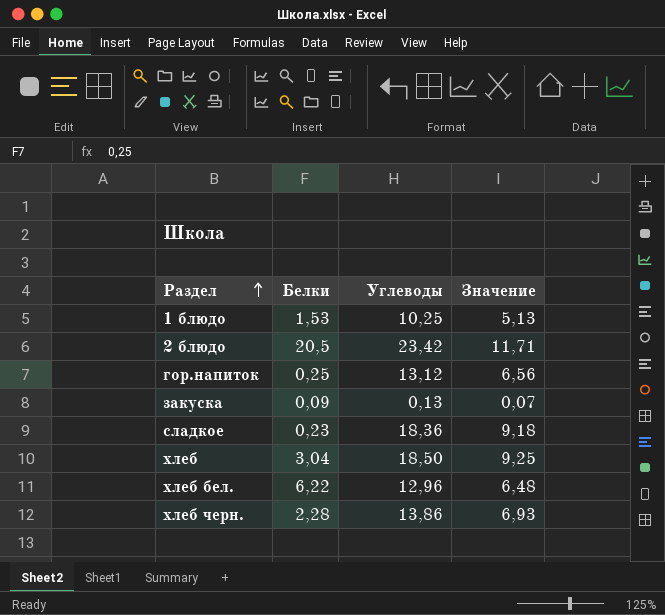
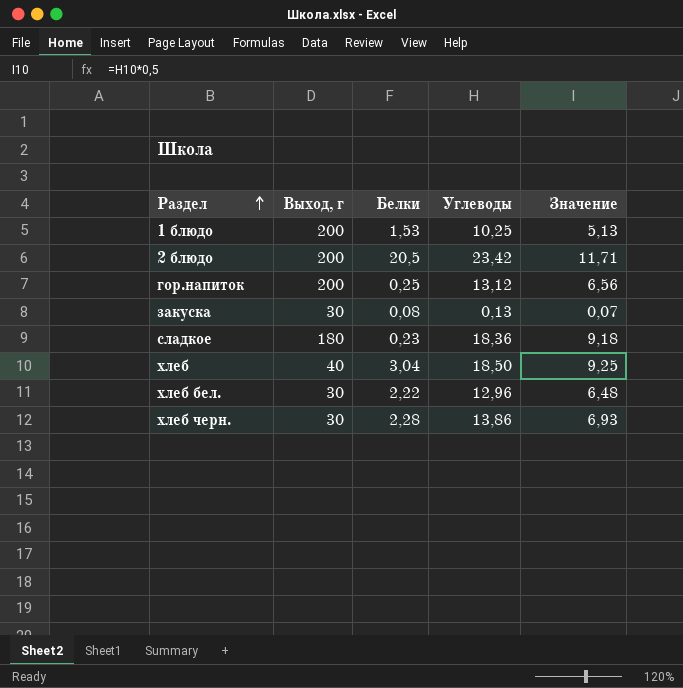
column Выход, г | position: none -> 2
закуска | Белки: 0,09 -> 0,08
хлеб бел. | Белки: 6,22 -> 2,22

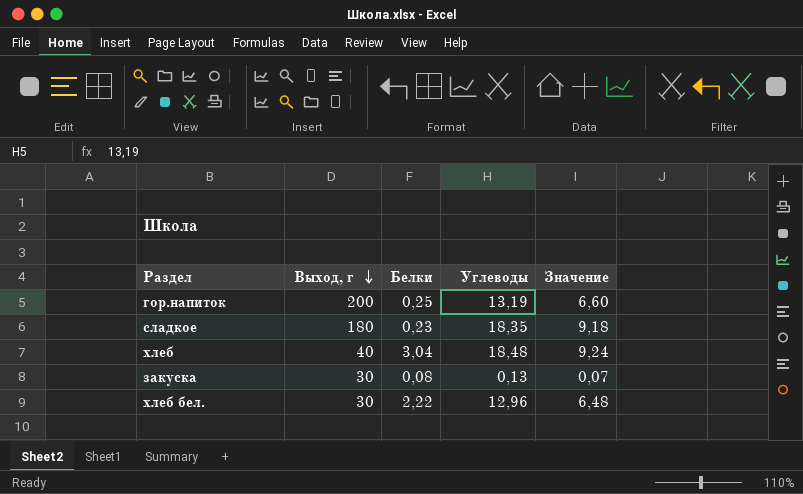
row order: Раздел ascending -> Выход, г descending
row 1 блюдо: 200 | 1,53 | 10,25 | 5,13 -> none
row 2 блюдо: 200 | 20,5 | 23,42 | 11,71 -> none
row хлеб черн.: 30 | 2,28 | 13,86 | 6,93 -> none
гор.напиток | Углеводы: 13,12 -> 13,19
гор.напиток | Значение: 6,56 -> 6,60
сладкое | Углеводы: 18,36 -> 18,35
хлеб | Углеводы: 18,50 -> 18,48
хлеб | Значение: 9,25 -> 9,24

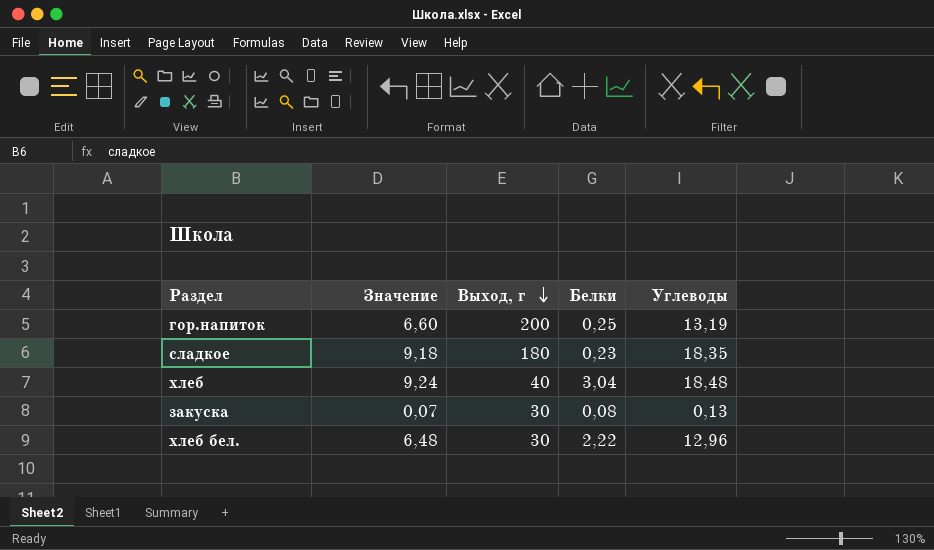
column Значение | position: 5 -> 2

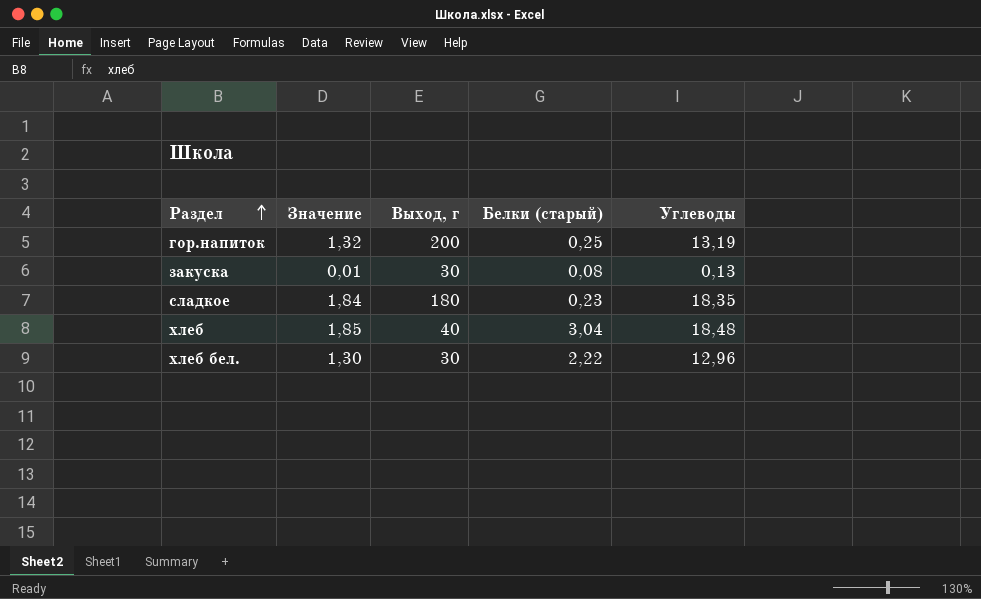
row order: Выход, г descending -> Раздел ascending
column Значение | formula: [Углеводы] * 0,5 -> [Углеводы] * 0,1
column name: Белки -> Белки (старый)

